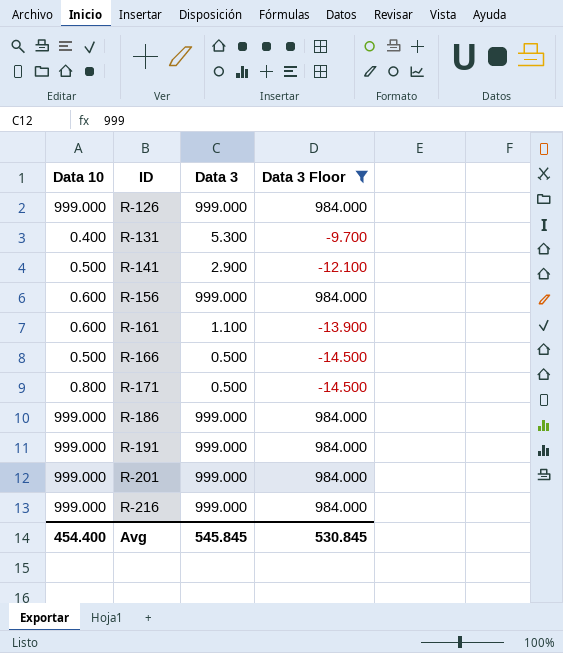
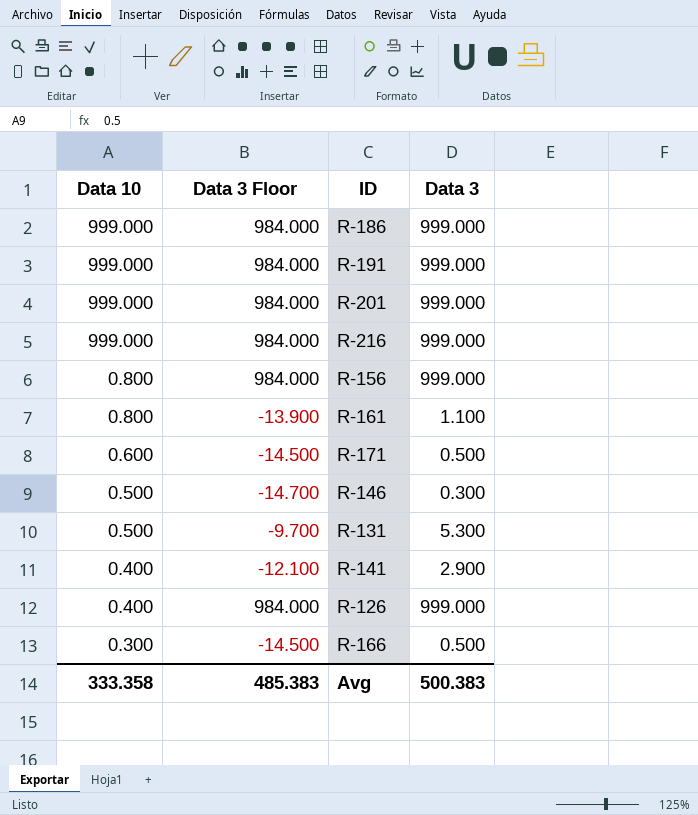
filter: Data 3 Floor != -14.700 -> none
row order: ID ascending -> Data 10 descending
column Data 3 Floor | position: 4 -> 2
R-156 | Data 10: 0.600 -> 0.800
R-161 | Data 10: 0.600 -> 0.800
R-171 | Data 10: 0.800 -> 0.600
R-131 | Data 10: 0.400 -> 0.500
R-141 | Data 10: 0.500 -> 0.400
R-126 | Data 10: 999.000 -> 0.400
R-166 | Data 10: 0.500 -> 0.300
Avg | Data 10: 454.400 -> 333.358
Avg | Data 3 Floor: 530.845 -> 485.383
Avg | Data 3: 545.845 -> 500.383

